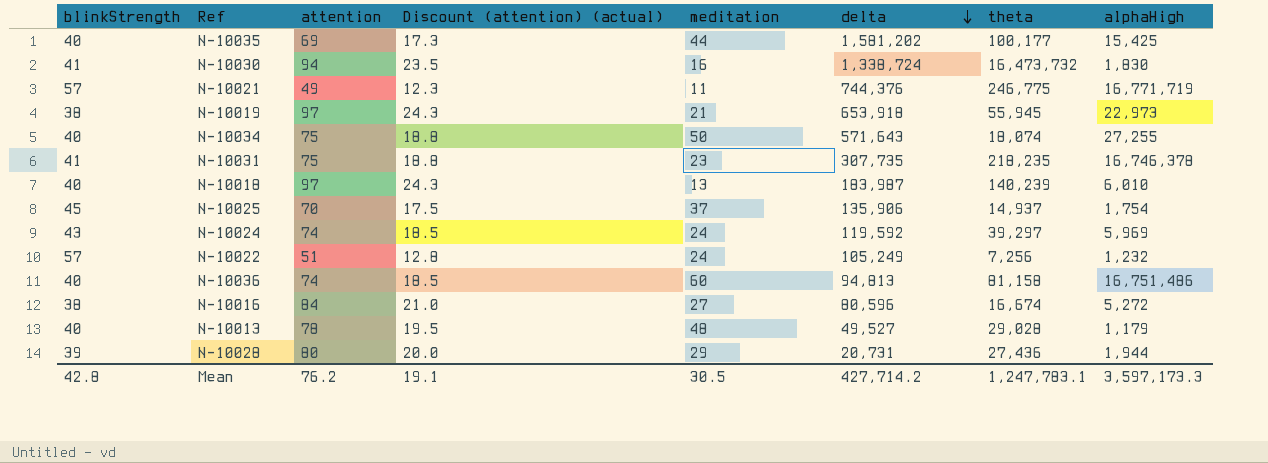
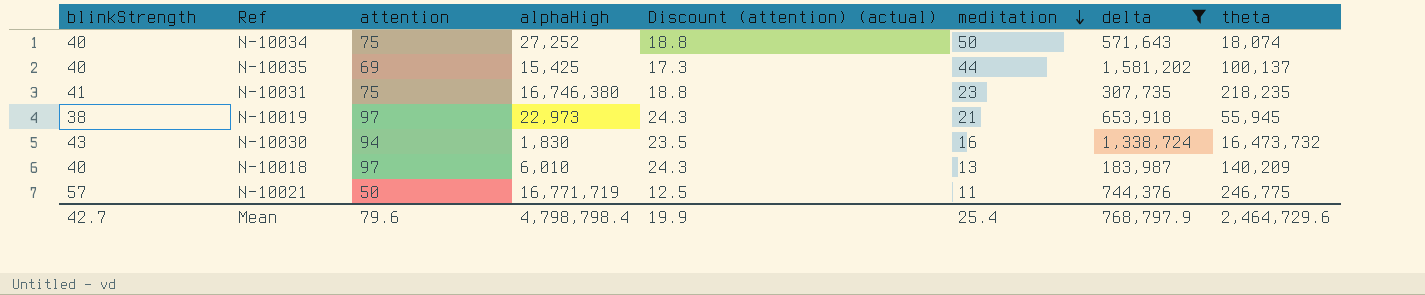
filter: none -> delta >= 183,987
row order: delta descending -> meditation descending
column alphaHigh | position: 8 -> 4
N-10034 | alphaHigh: 27,255 -> 27,252
N-10035 | theta: 100,177 -> 100,137
N-10031 | alphaHigh: 16,746,378 -> 16,746,380
N-10030 | blinkStrength: 41 -> 43
N-10018 | theta: 140,239 -> 140,209
N-10021 | attention: 49 -> 50
N-10021 | Discount (attention) (actual): 12.3 -> 12.5
Mean | blinkStrength: 42.8 -> 42.7
Mean | attention: 76.2 -> 79.6
Mean | alphaHigh: 3,597,173.3 -> 4,798,798.4
Mean | Discount (attention) (actual): 19.1 -> 19.9
Mean | meditation: 30.5 -> 25.4
Mean | delta: 427,714.2 -> 768,797.9
Mean | theta: 1,247,783.1 -> 2,464,729.6

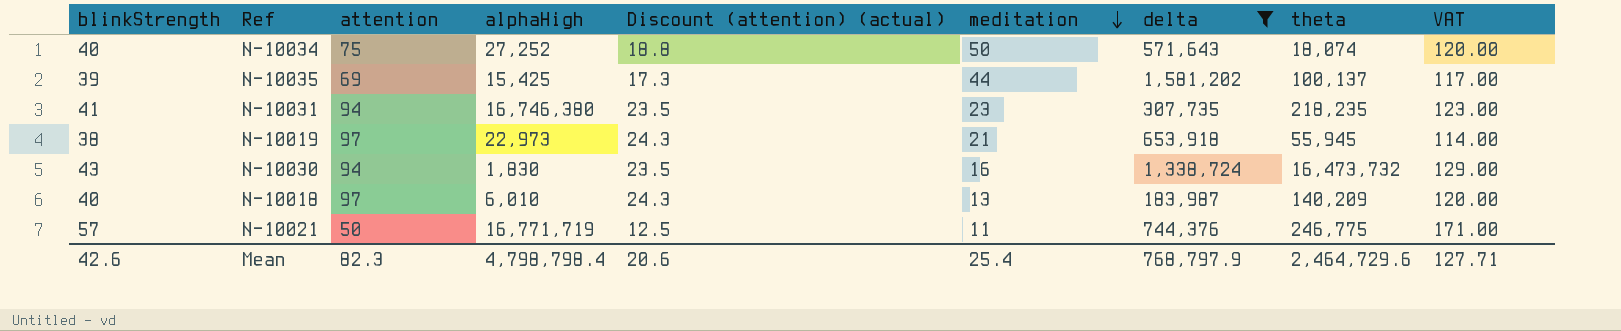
column VAT | formula: none -> [blinkStrength] * 3
N-10035 | blinkStrength: 40 -> 39
N-10031 | attention: 75 -> 94
N-10031 | Discount (attention) (actual): 18.8 -> 23.5
Mean | blinkStrength: 42.7 -> 42.6
Mean | attention: 79.6 -> 82.3
Mean | Discount (attention) (actual): 19.9 -> 20.6

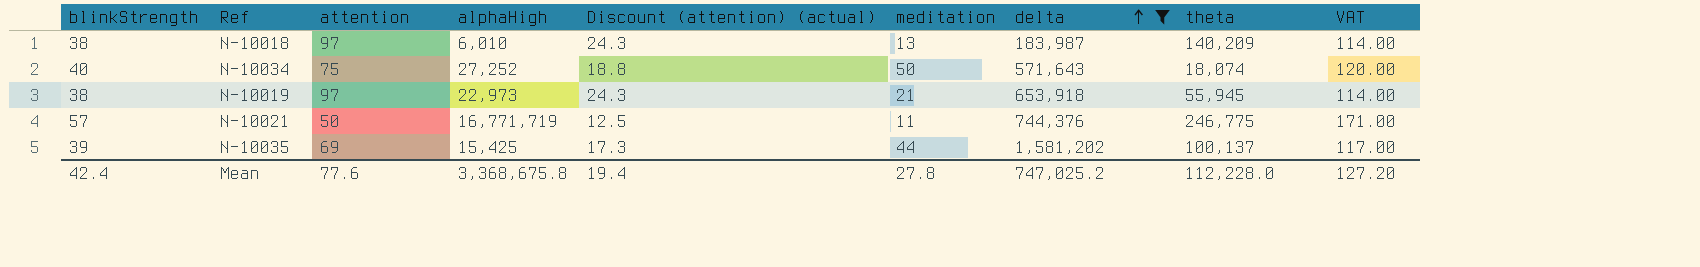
row order: meditation descending -> delta ascending
row N-10031: 41 | 94 | 16,746,380 | 23.5 | 23 | 307,735 | 218,235 | 123.00 -> none
row N-10030: 43 | 94 | 1,830 | 23.5 | 16 | 1,338,724 | 16,473,732 | 129.00 -> none
N-10018 | blinkStrength: 40 -> 38
N-10018 | VAT: 120.00 -> 114.00
Mean | blinkStrength: 42.6 -> 42.4
Mean | attention: 82.3 -> 77.6
Mean | alphaHigh: 4,798,798.4 -> 3,368,675.8
Mean | Discount (attention) (actual): 20.6 -> 19.4
Mean | meditation: 25.4 -> 27.8
Mean | delta: 768,797.9 -> 747,025.2
Mean | theta: 2,464,729.6 -> 112,228.0
Mean | VAT: 127.71 -> 127.20

